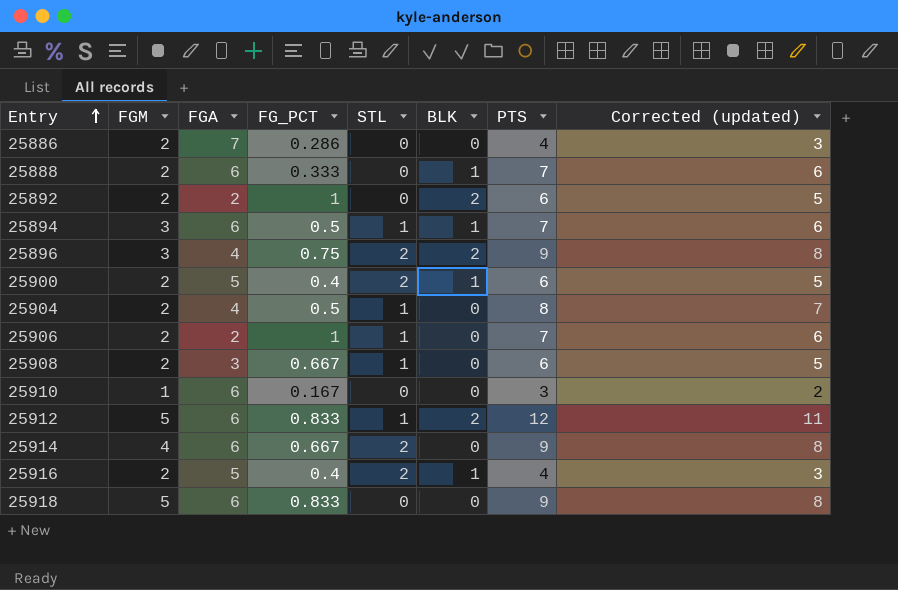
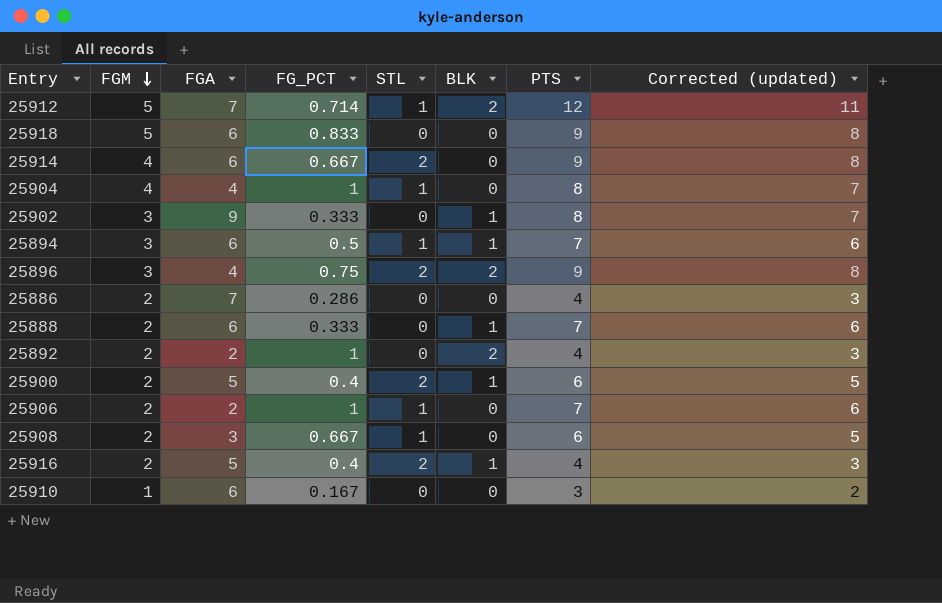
row order: Entry ascending -> FGM descending
25912 | FGA: 6 -> 7
25912 | FG_PCT: 0.833 -> 0.714
25904 | FGM: 2 -> 4
25904 | FG_PCT: 0.5 -> 1
row 25902: none -> 3 | 9 | 0.333 | 0 | 1 | 8 | 7
25892 | PTS: 6 -> 4
25892 | Corrected (updated): 5 -> 3

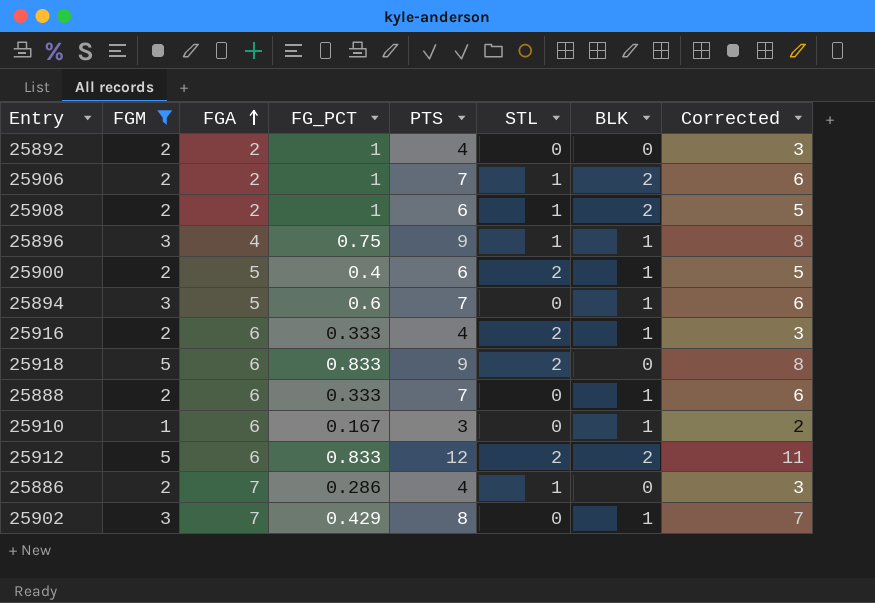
filter: none -> FGM != 4
row order: FGM descending -> FGA ascending
column PTS | position: 7 -> 5
column name: Corrected (updated) -> Corrected
25892 | BLK: 2 -> 0
25906 | BLK: 0 -> 2
25908 | FGA: 3 -> 2
25908 | FG_PCT: 0.667 -> 1
25908 | BLK: 0 -> 2
25896 | STL: 2 -> 1
25896 | BLK: 2 -> 1
25894 | FGA: 6 -> 5
25894 | FG_PCT: 0.5 -> 0.6
25894 | STL: 1 -> 0
25916 | FGA: 5 -> 6
25916 | FG_PCT: 0.4 -> 0.333
25918 | STL: 0 -> 2
25910 | BLK: 0 -> 1
25912 | FGA: 7 -> 6
25912 | FG_PCT: 0.714 -> 0.833
25912 | STL: 1 -> 2
25886 | STL: 0 -> 1
25902 | FGA: 9 -> 7
25902 | FG_PCT: 0.333 -> 0.429

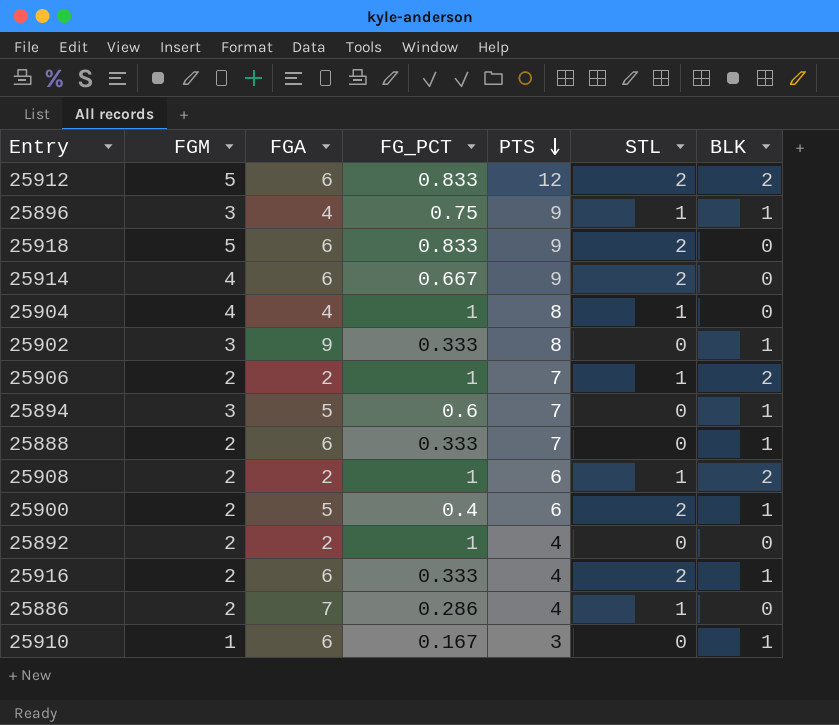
filter: FGM != 4 -> none
row order: FGA ascending -> PTS descending
column Corrected | formula: [PTS] - 1 -> none
25902 | FGA: 7 -> 9
25902 | FG_PCT: 0.429 -> 0.333

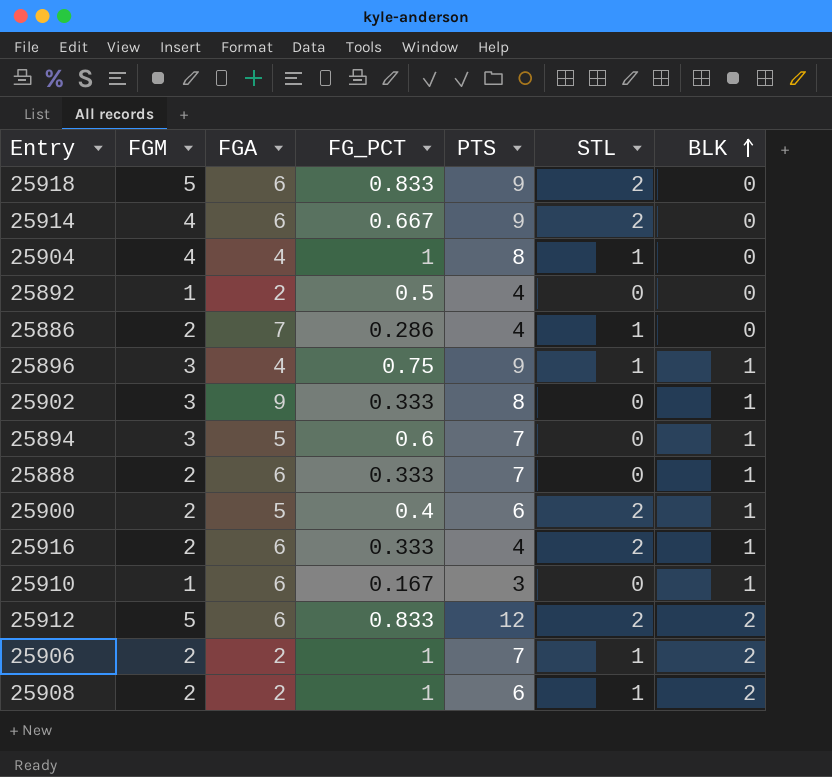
row order: PTS descending -> BLK ascending
25892 | FGM: 2 -> 1
25892 | FG_PCT: 1 -> 0.5

